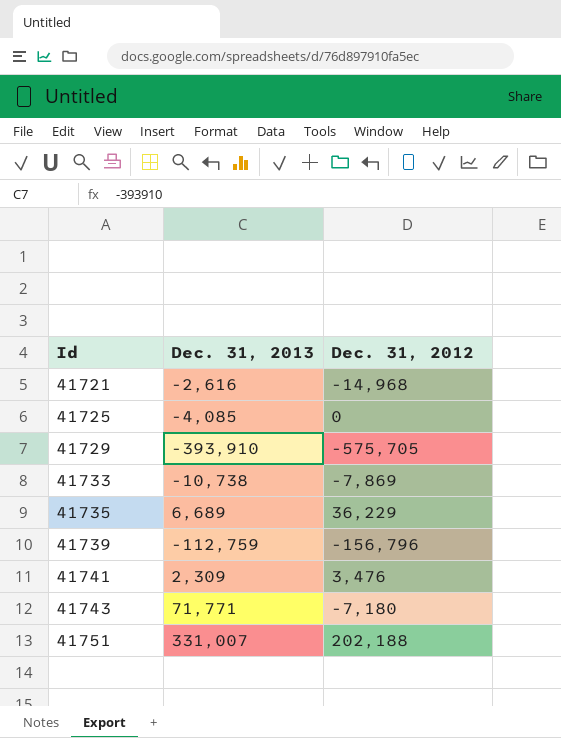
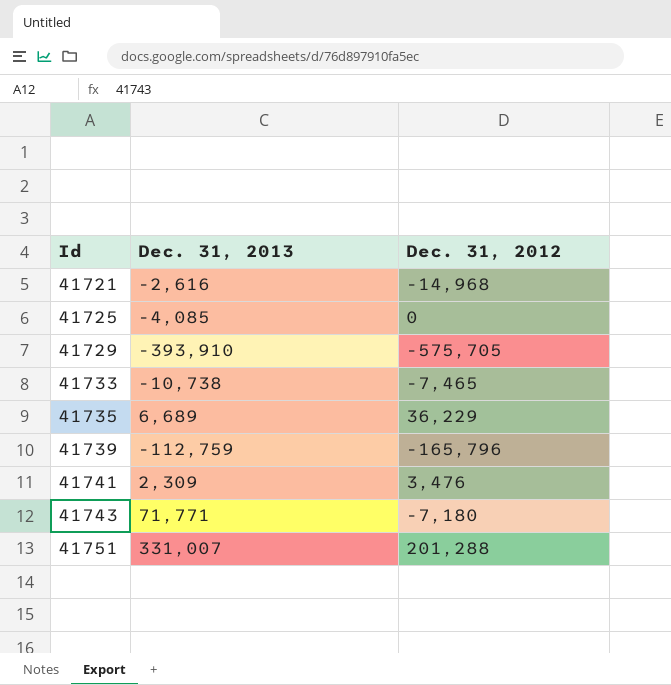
41733 | Dec. 31, 2012: -7,869 -> -7,465
41739 | Dec. 31, 2012: -156,796 -> -165,796
41751 | Dec. 31, 2012: 202,188 -> 201,288

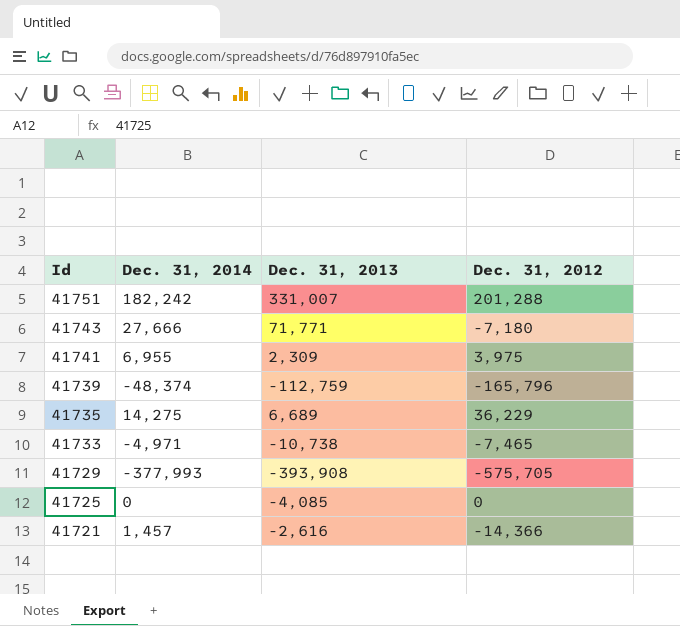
row order: Id ascending -> Id descending
column Dec. 31, 2014 | position: none -> 2
41741 | Dec. 31, 2012: 3,476 -> 3,975
41729 | Dec. 31, 2013: -393,910 -> -393,908
41721 | Dec. 31, 2012: -14,968 -> -14,366

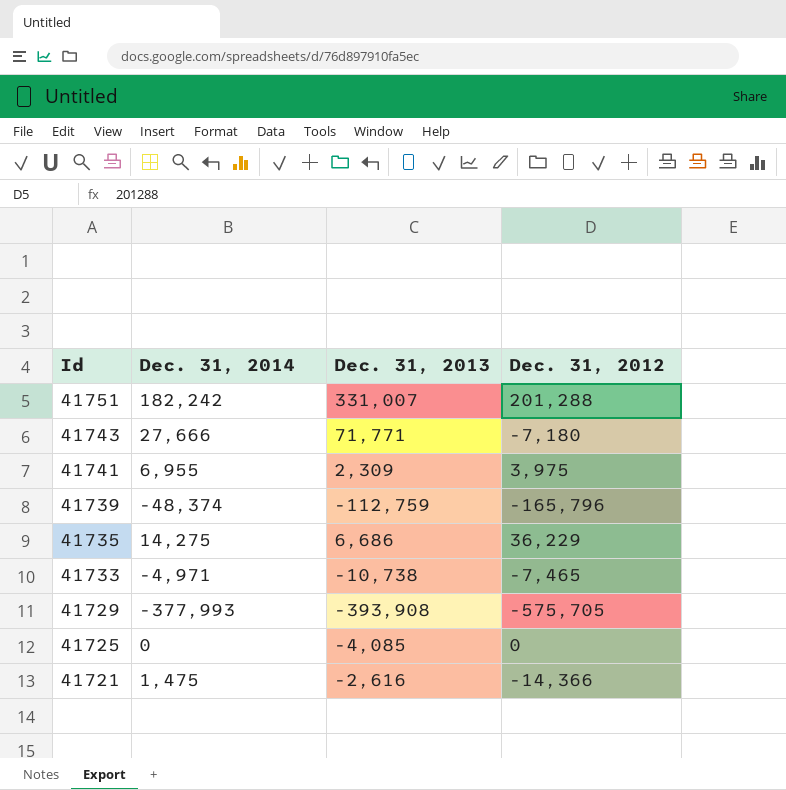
41735 | Dec. 31, 2013: 6,689 -> 6,686
41721 | Dec. 31, 2014: 1,457 -> 1,475

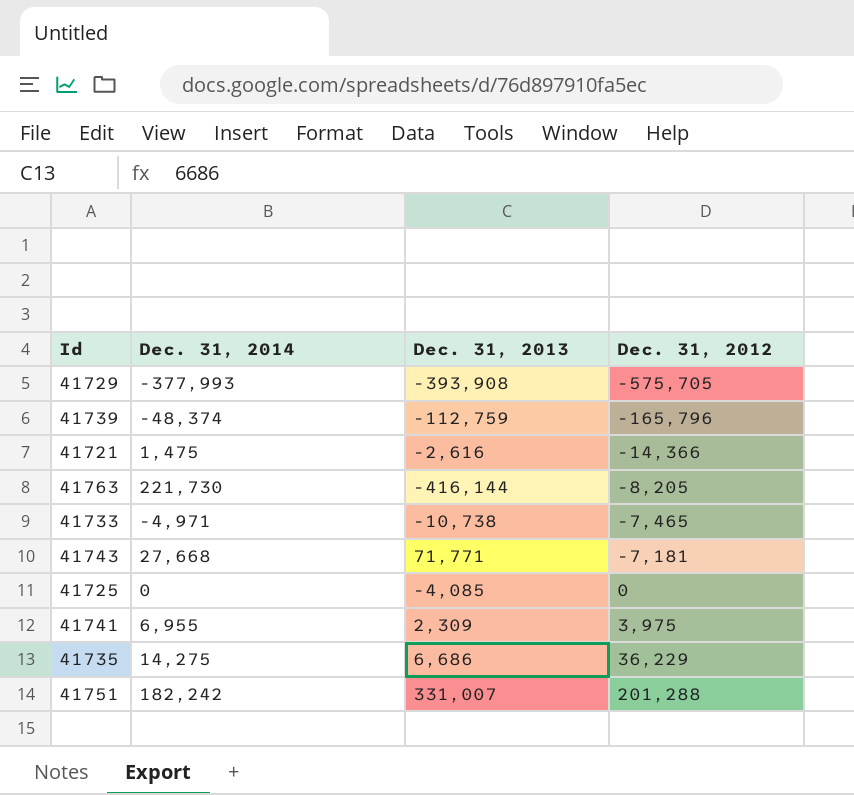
row order: Id descending -> Dec. 31, 2012 ascending
row 41763: none -> 221,730 | -416,144 | -8,205
41743 | Dec. 31, 2014: 27,666 -> 27,668
41743 | Dec. 31, 2012: -7,180 -> -7,181

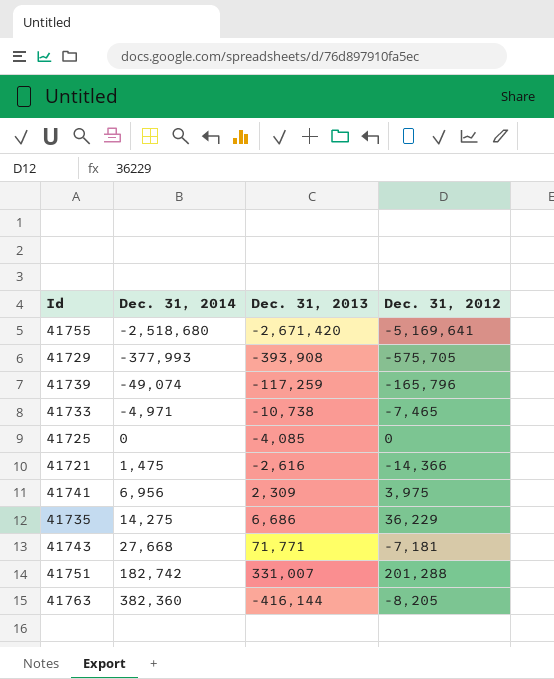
row order: Dec. 31, 2012 ascending -> Dec. 31, 2014 ascending
row 41755: none -> -2,518,680 | -2,671,420 | -5,169,641
41739 | Dec. 31, 2014: -48,374 -> -49,074
41739 | Dec. 31, 2013: -112,759 -> -117,259
41741 | Dec. 31, 2014: 6,955 -> 6,956
41751 | Dec. 31, 2014: 182,242 -> 182,742
41763 | Dec. 31, 2014: 221,730 -> 382,360

